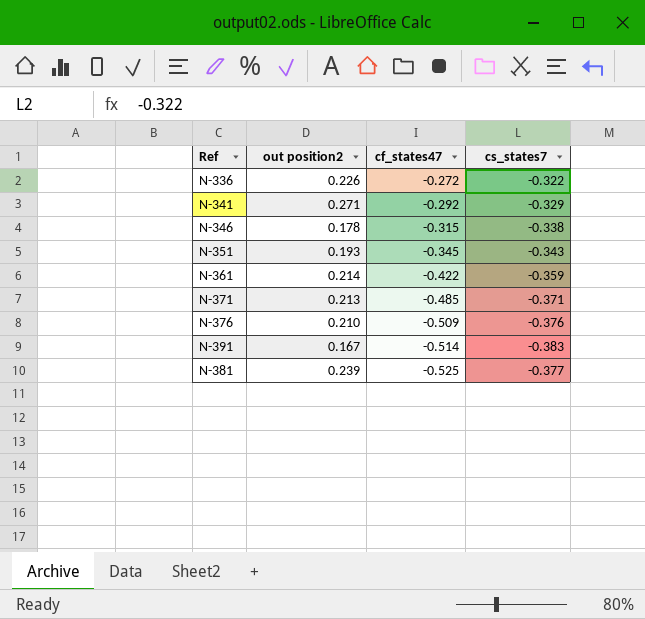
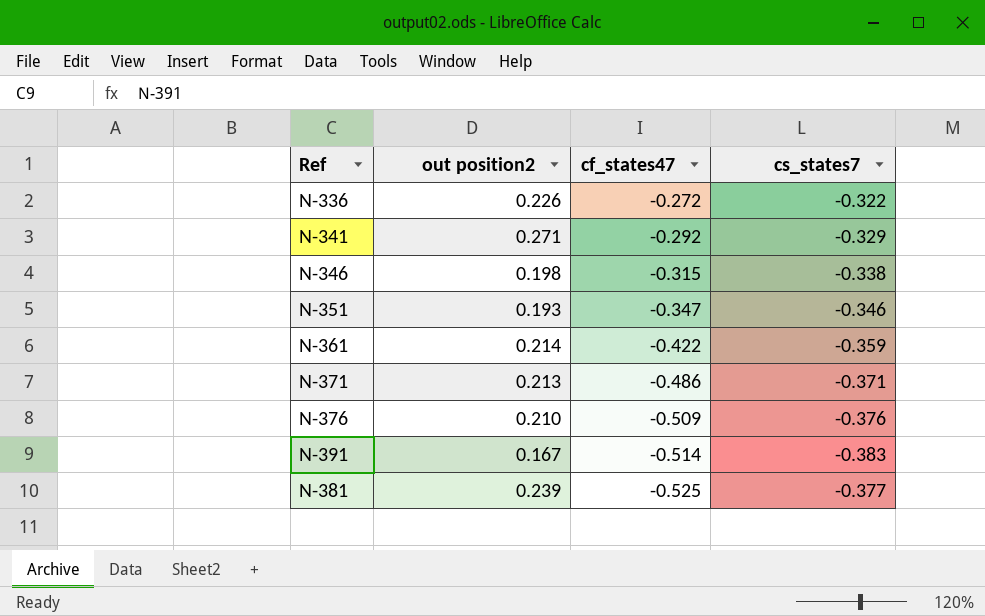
N-346 | out position2: 0.178 -> 0.198
N-351 | cf_states47: -0.345 -> -0.347
N-351 | cs_states7: -0.343 -> -0.346
N-371 | cf_states47: -0.485 -> -0.486

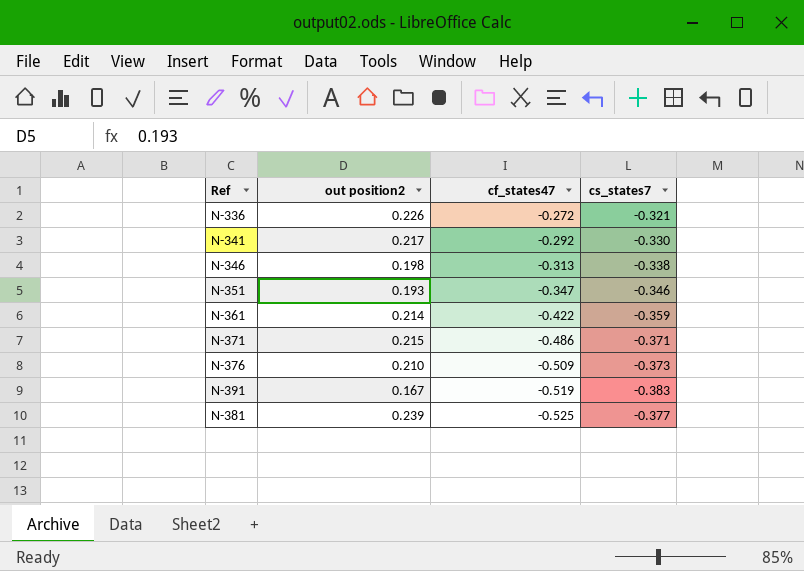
N-336 | cs_states7: -0.322 -> -0.321
N-341 | out position2: 0.271 -> 0.217
N-341 | cs_states7: -0.329 -> -0.330
N-346 | cf_states47: -0.315 -> -0.313
N-371 | out position2: 0.213 -> 0.215
N-376 | cs_states7: -0.376 -> -0.373
N-391 | cf_states47: -0.514 -> -0.519

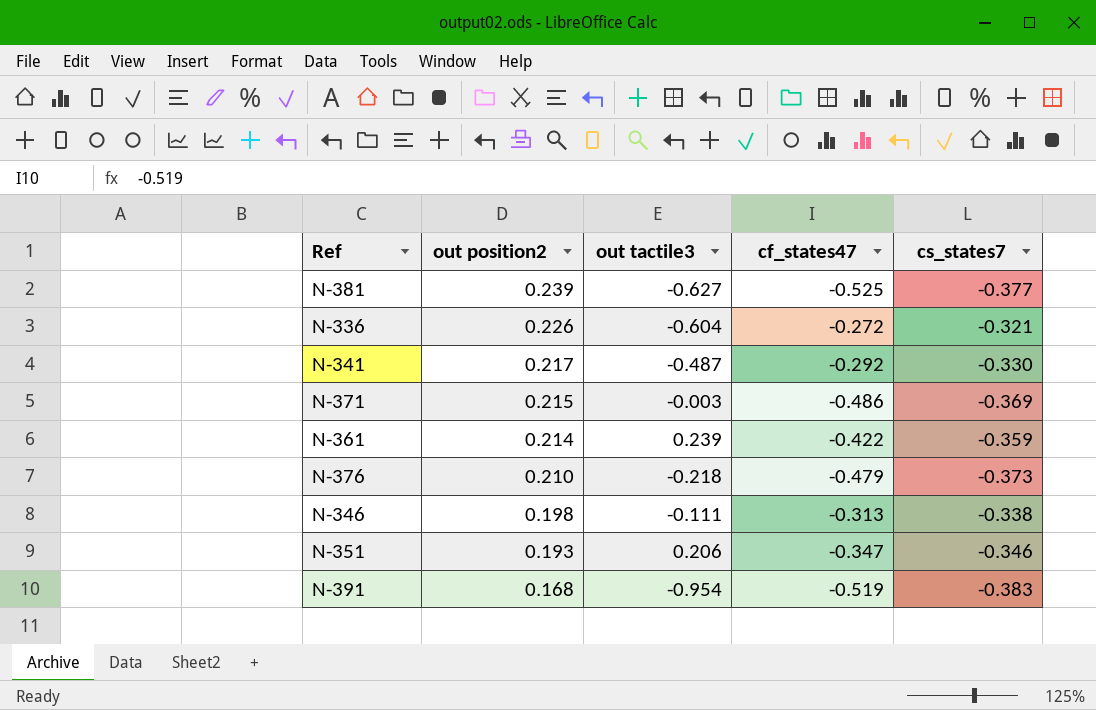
row order: cf_states47 descending -> out position2 descending
column out tactile3 | position: none -> 3
N-371 | cs_states7: -0.371 -> -0.369
N-376 | cf_states47: -0.509 -> -0.479
N-391 | out position2: 0.167 -> 0.168

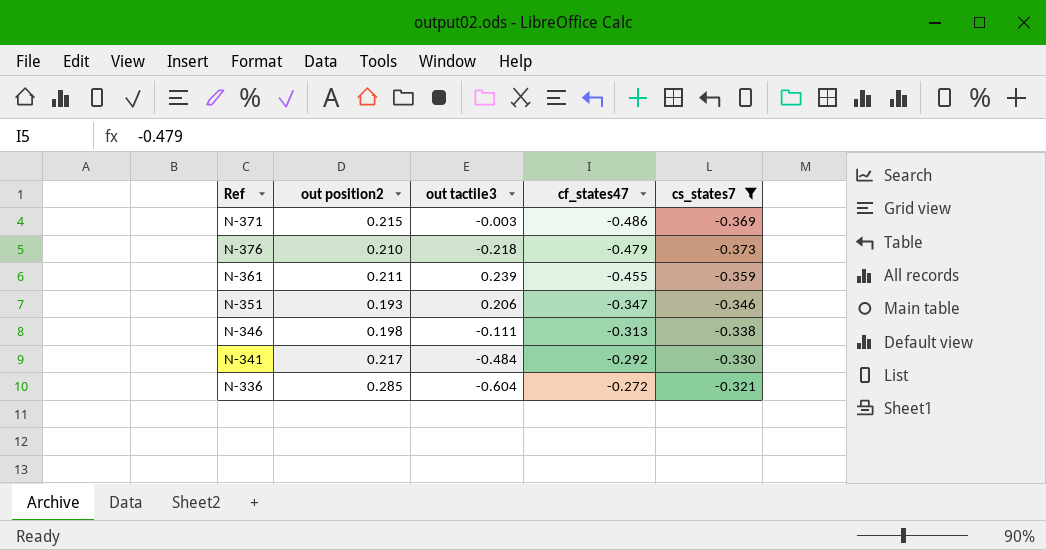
filter: none -> cs_states7 >= -0.373
row order: out position2 descending -> cf_states47 ascending
N-361 | out position2: 0.214 -> 0.211
N-361 | cf_states47: -0.422 -> -0.455
N-341 | out tactile3: -0.487 -> -0.484
N-336 | out position2: 0.226 -> 0.285

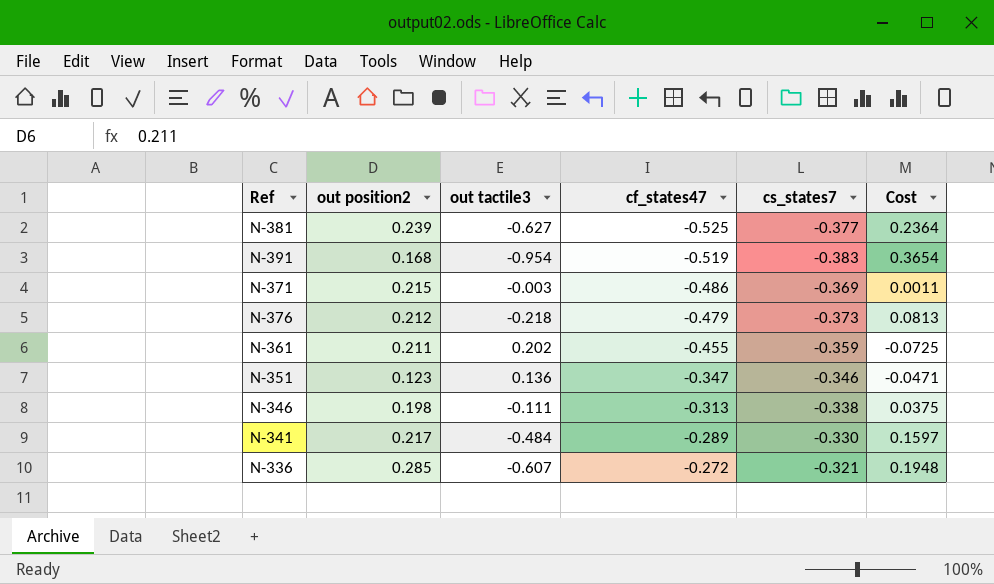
filter: cs_states7 >= -0.373 -> none
column Cost | formula: none -> [out tactile3] * [cs_states7]
N-376 | out position2: 0.210 -> 0.212
N-361 | out tactile3: 0.239 -> 0.202
N-351 | out position2: 0.193 -> 0.123
N-351 | out tactile3: 0.206 -> 0.136
N-341 | cf_states47: -0.292 -> -0.289
N-336 | out tactile3: -0.604 -> -0.607

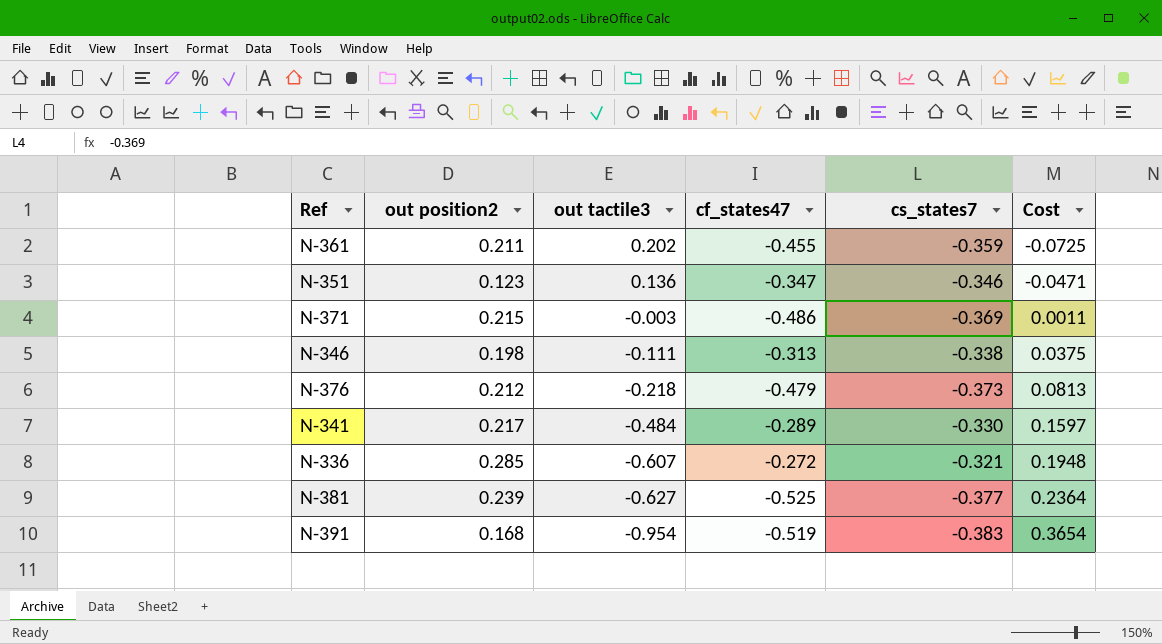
row order: cf_states47 ascending -> out tactile3 descending

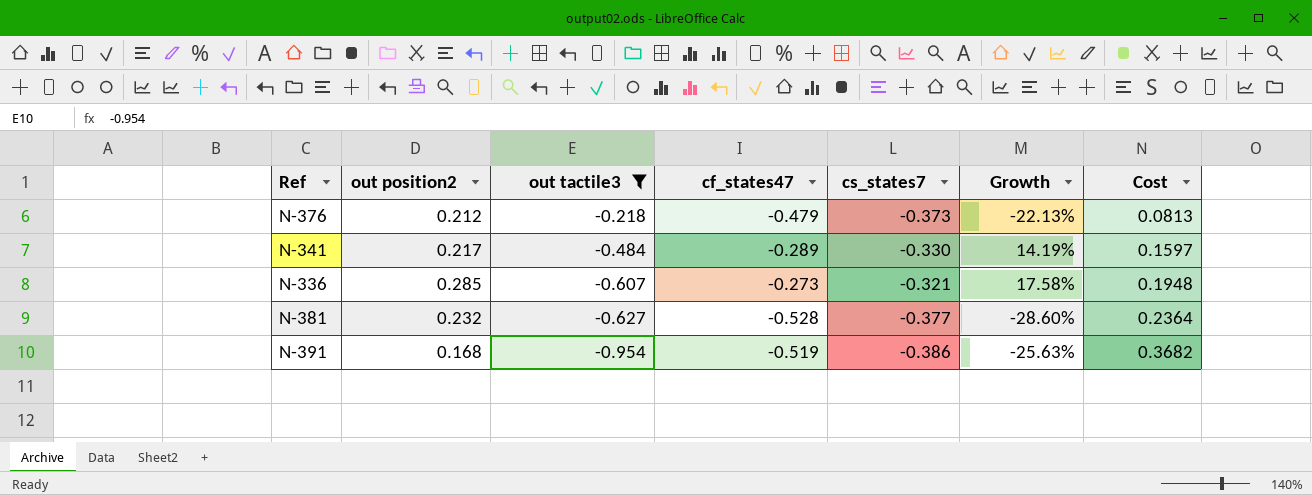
filter: none -> out tactile3 <= -0.218
column Growth | formula: none -> ([cs_states7] - [cf_states47]) / [cf_states47]
N-336 | cf_states47: -0.272 -> -0.273
N-381 | out position2: 0.239 -> 0.232
N-381 | cf_states47: -0.525 -> -0.528
N-391 | cs_states7: -0.383 -> -0.386
N-391 | Cost: 0.3654 -> 0.3682

